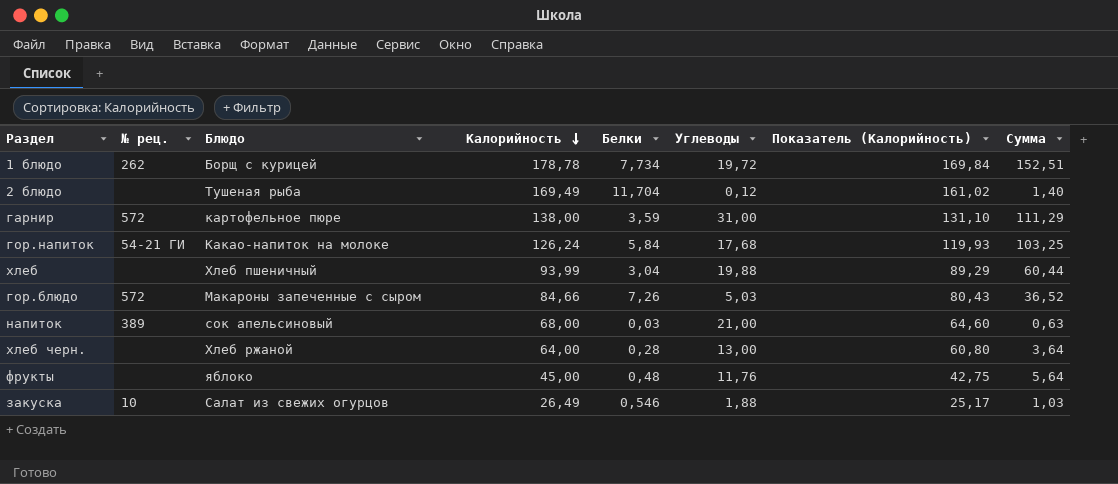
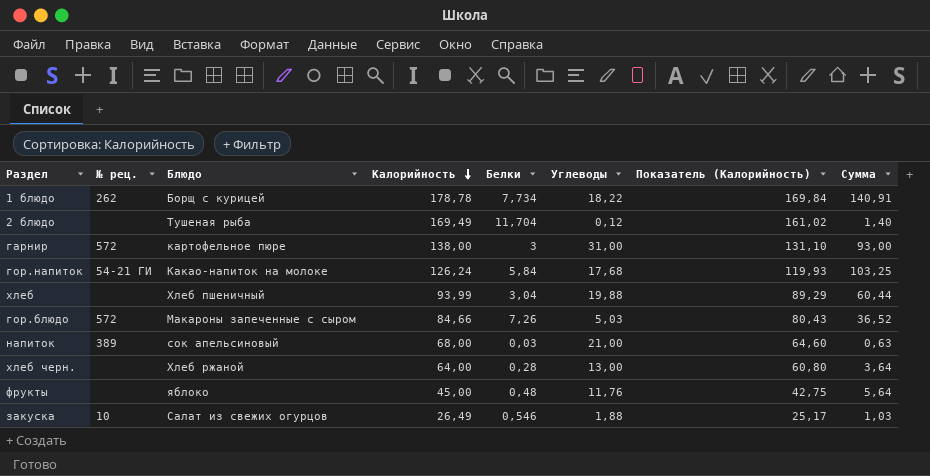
1 блюдо | Углеводы: 19,72 -> 18,22
1 блюдо | Сумма: 152,51 -> 140,91
гарнир | Белки: 3,59 -> 3
гарнир | Сумма: 111,29 -> 93,00

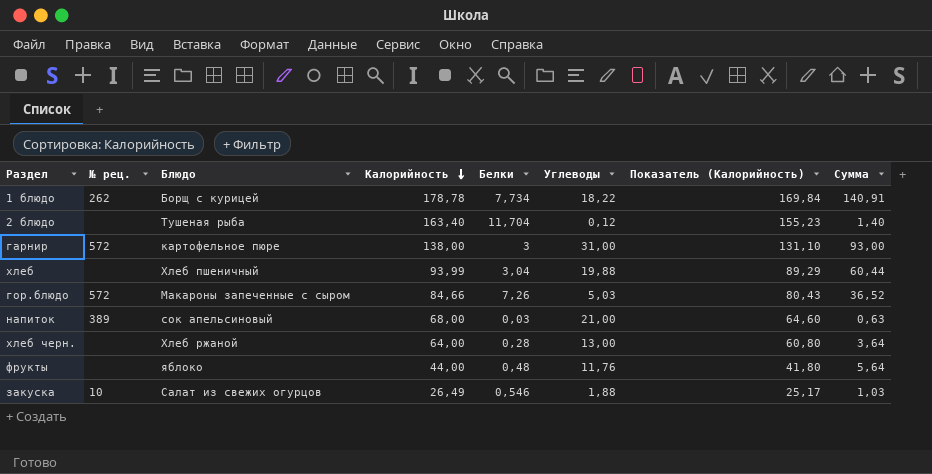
row гор.напиток: 54-21 ГИ | Какао-напиток на молоке | 126,24 | 5,84 | 17,68 | 119,93 | 103,25 -> none
2 блюдо | Калорийность: 169,49 -> 163,40
2 блюдо | Показатель (Калорийность): 161,02 -> 155,23
фрукты | Калорийность: 45,00 -> 44,00
фрукты | Показатель (Калорийность): 42,75 -> 41,80

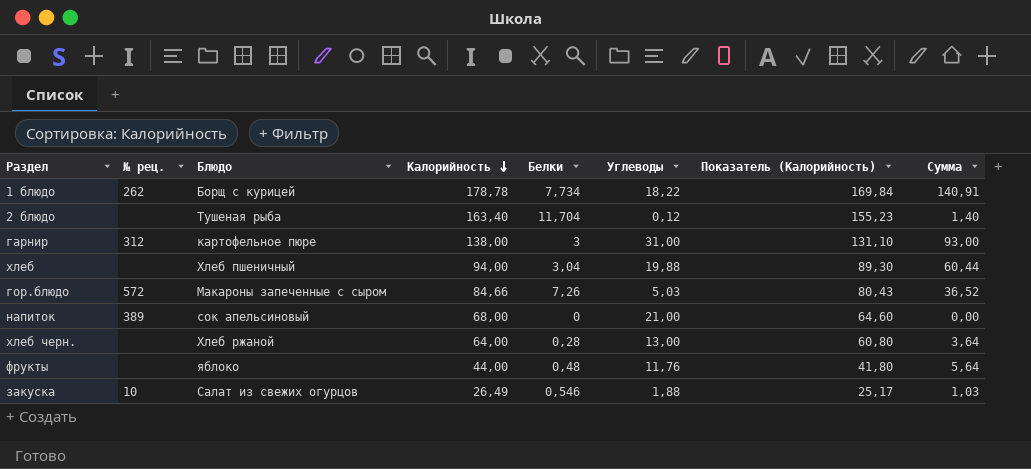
гарнир | № рец.: 572 -> 312
хлеб | Калорийность: 93,99 -> 94,00
хлеб | Показатель (Калорийность): 89,29 -> 89,30
напиток | Белки: 0,03 -> 0
напиток | Сумма: 0,63 -> 0,00

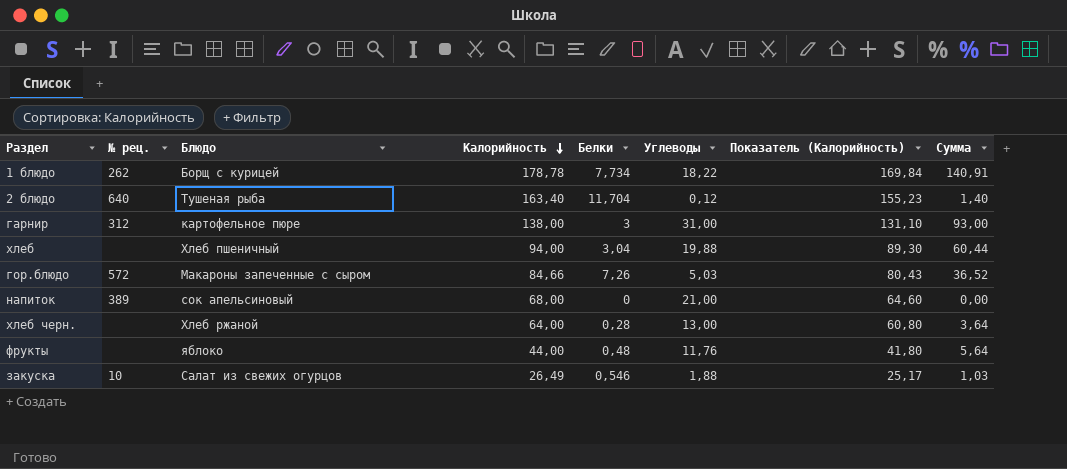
2 блюдо | № рец.: none -> 640

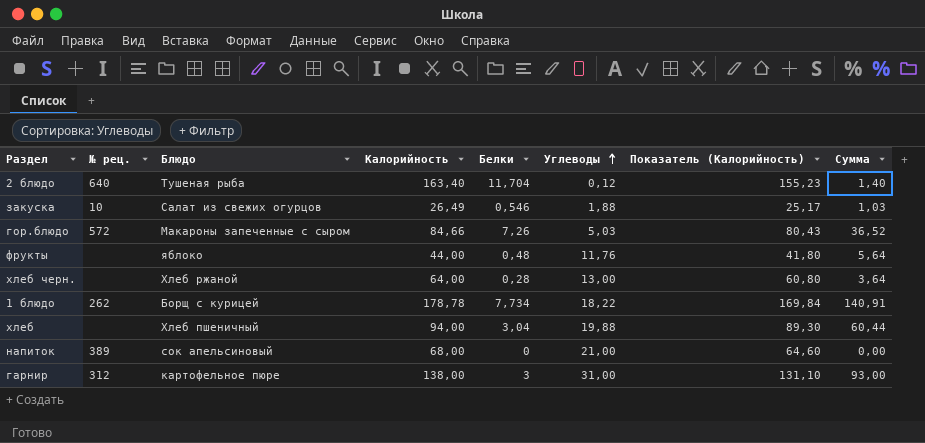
row order: Калорийность descending -> Углеводы ascending

